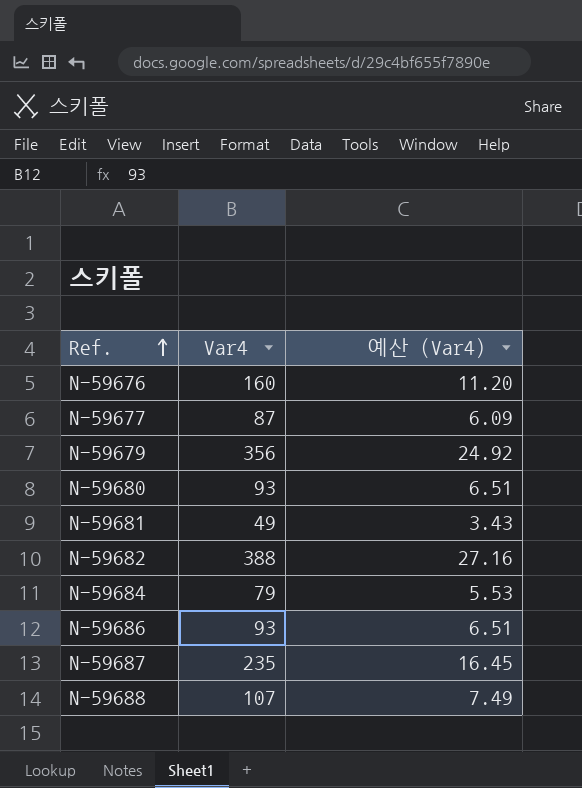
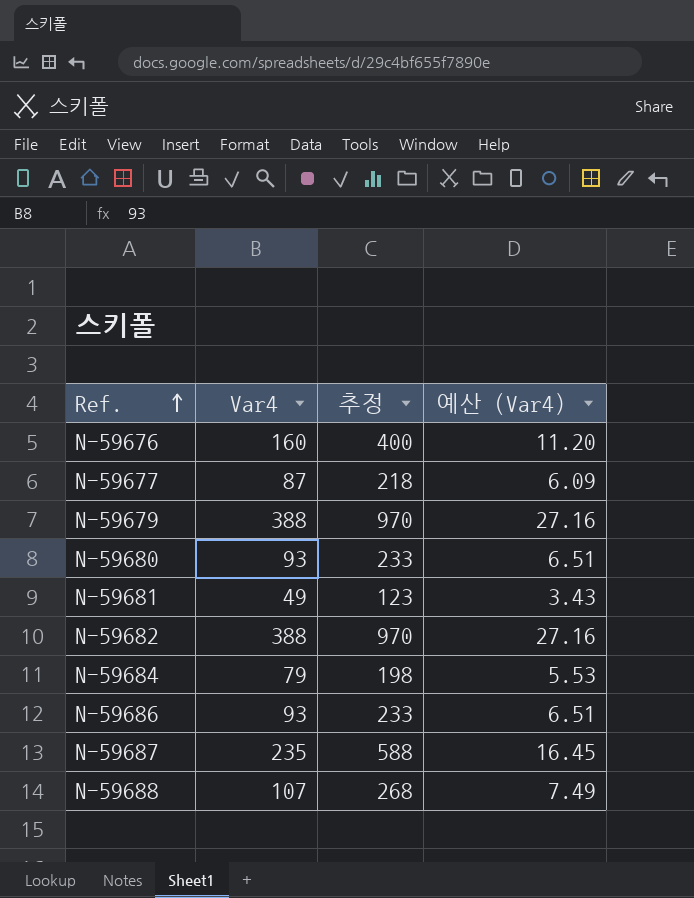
column 추정 | formula: none -> [Var4] * 2.5
N-59679 | Var4: 356 -> 388
N-59679 | 예산 (Var4): 24.92 -> 27.16

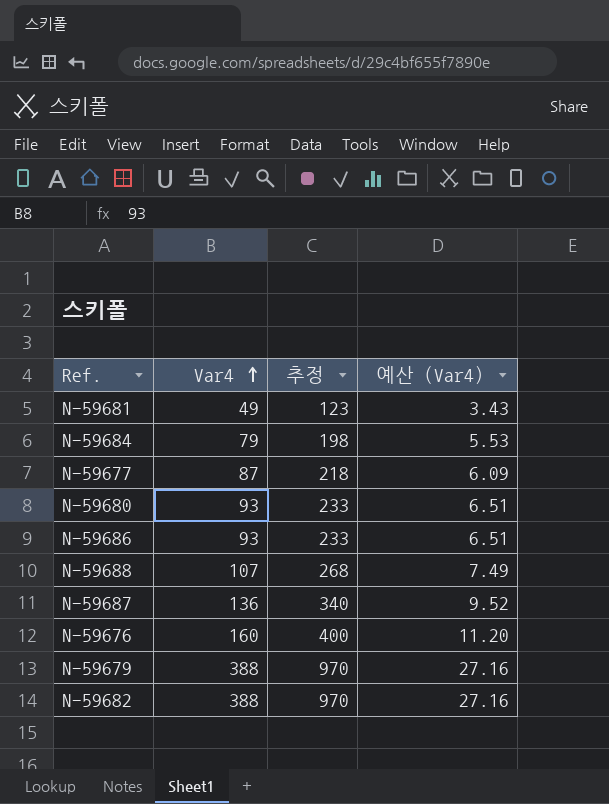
row order: Ref. ascending -> Var4 ascending
N-59687 | Var4: 235 -> 136
N-59687 | 추정: 588 -> 340
N-59687 | 예산 (Var4): 16.45 -> 9.52

